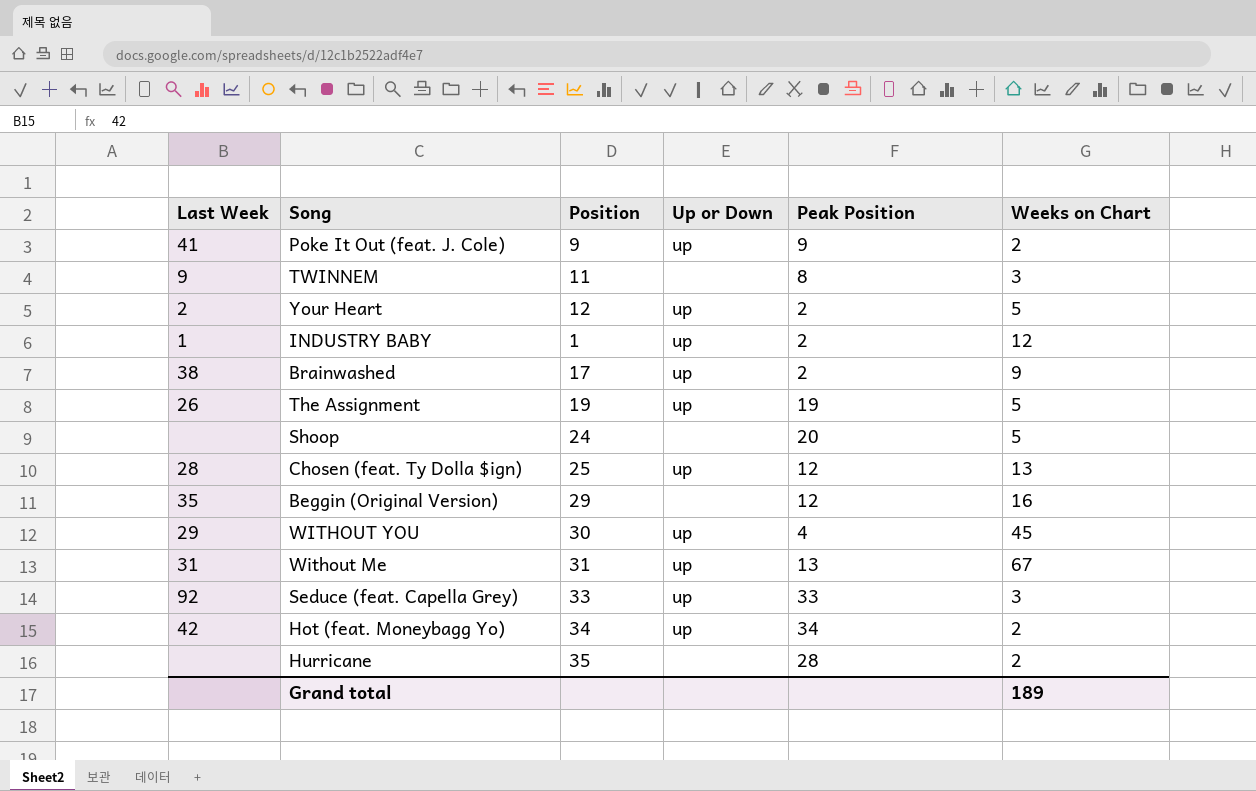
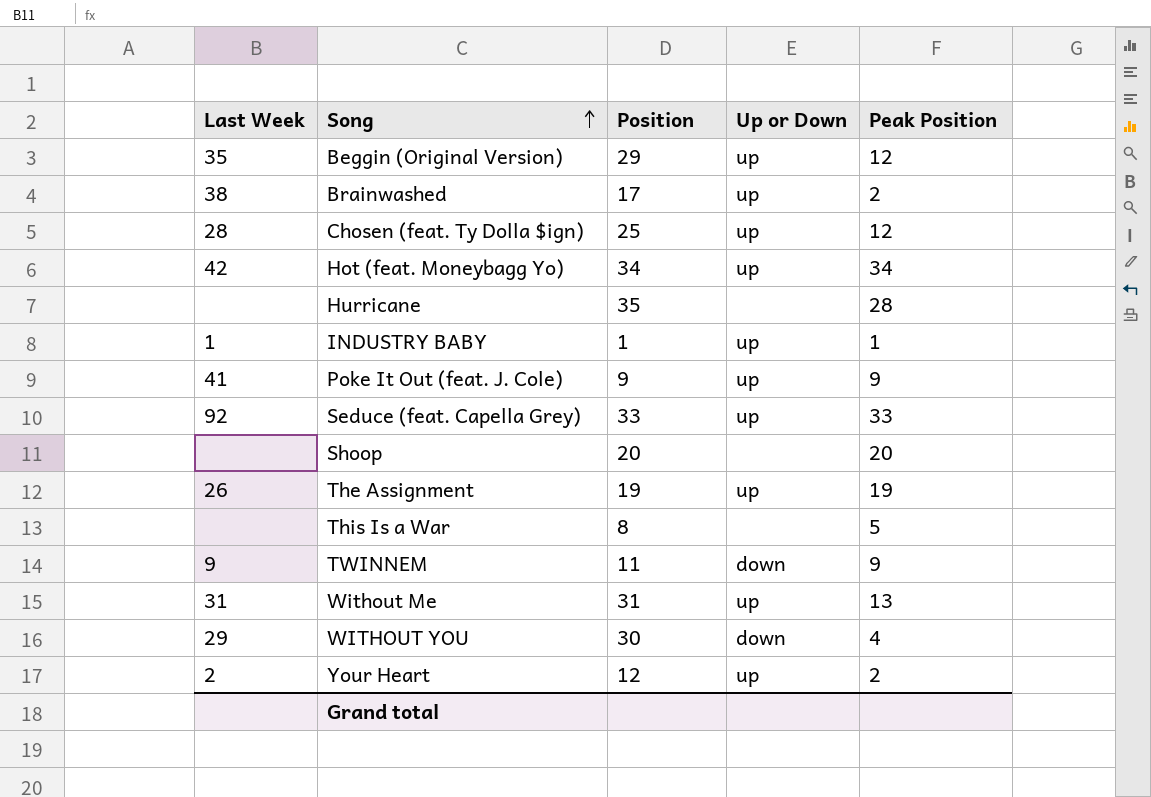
row order: none -> Song ascending
column Weeks on Chart | position: 6 -> none
Beggin (Original Version) | Up or Down: none -> up
INDUSTRY BABY | Peak Position: 2 -> 1
Shoop | Position: 24 -> 20
row This Is a War: none -> none | 8 | none | 5
TWINNEM | Up or Down: none -> down
TWINNEM | Peak Position: 8 -> 9
WITHOUT YOU | Up or Down: up -> down

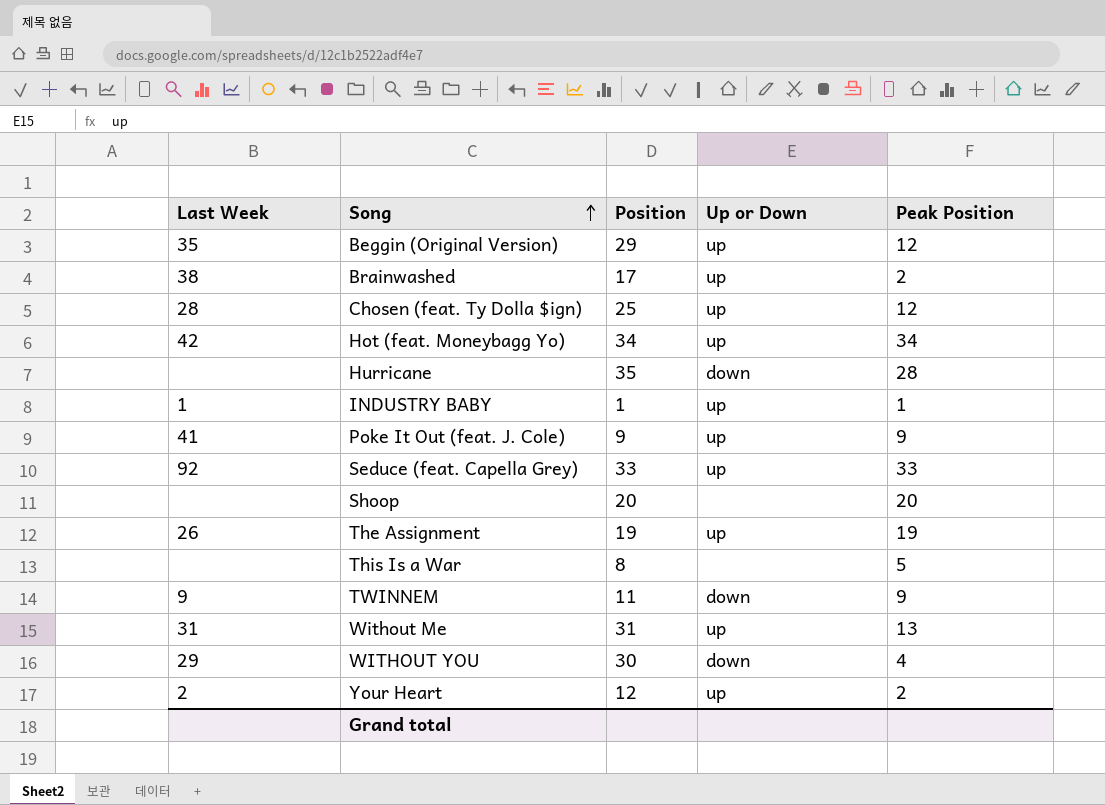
Hurricane | Up or Down: none -> down

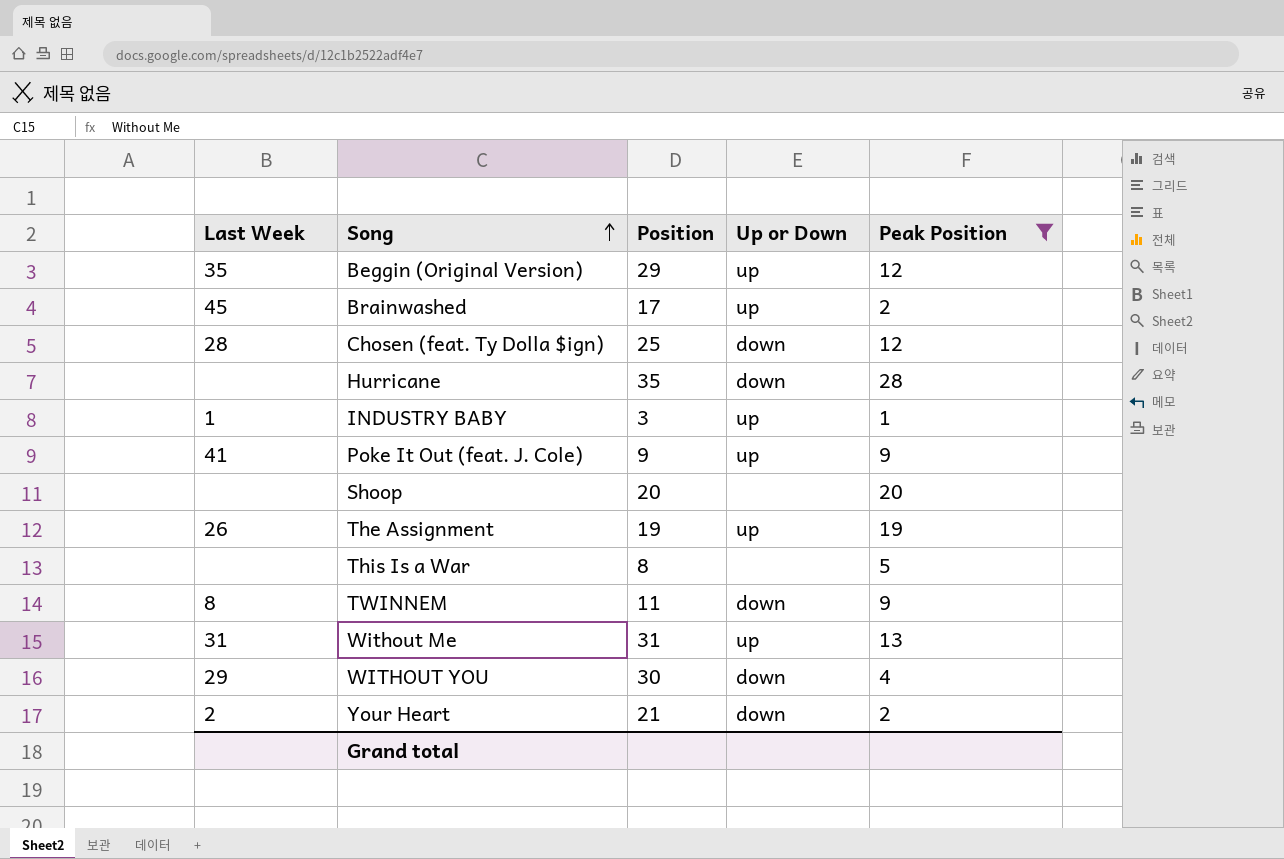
filter: none -> Peak Position <= 28
Brainwashed | Last Week: 38 -> 45
Chosen (feat. Ty Dolla $ign) | Up or Down: up -> down
INDUSTRY BABY | Position: 1 -> 3
TWINNEM | Last Week: 9 -> 8
Your Heart | Position: 12 -> 21
Your Heart | Up or Down: up -> down

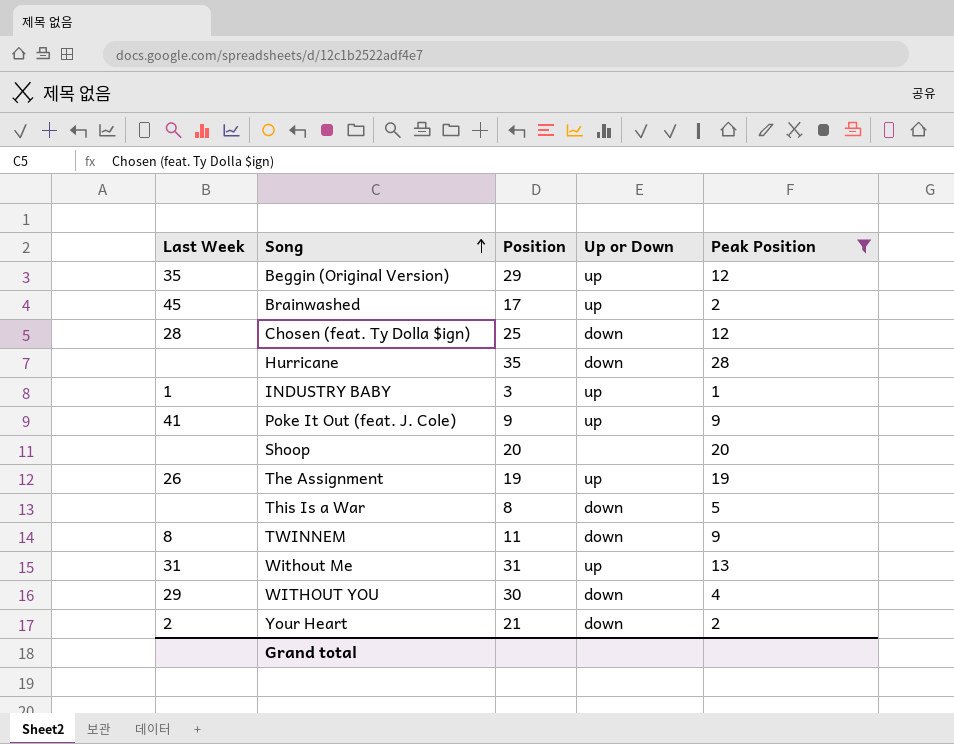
This Is a War | Up or Down: none -> down

